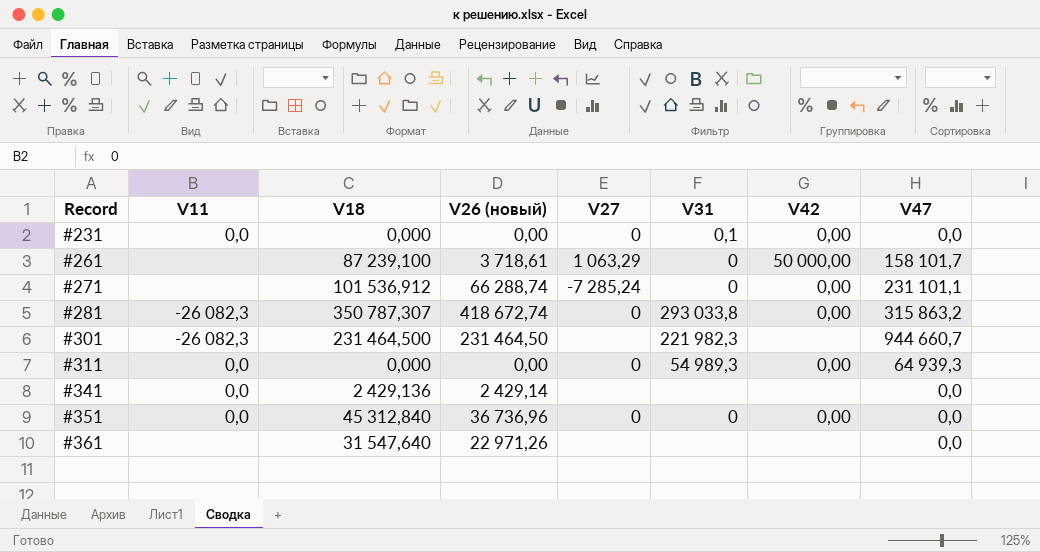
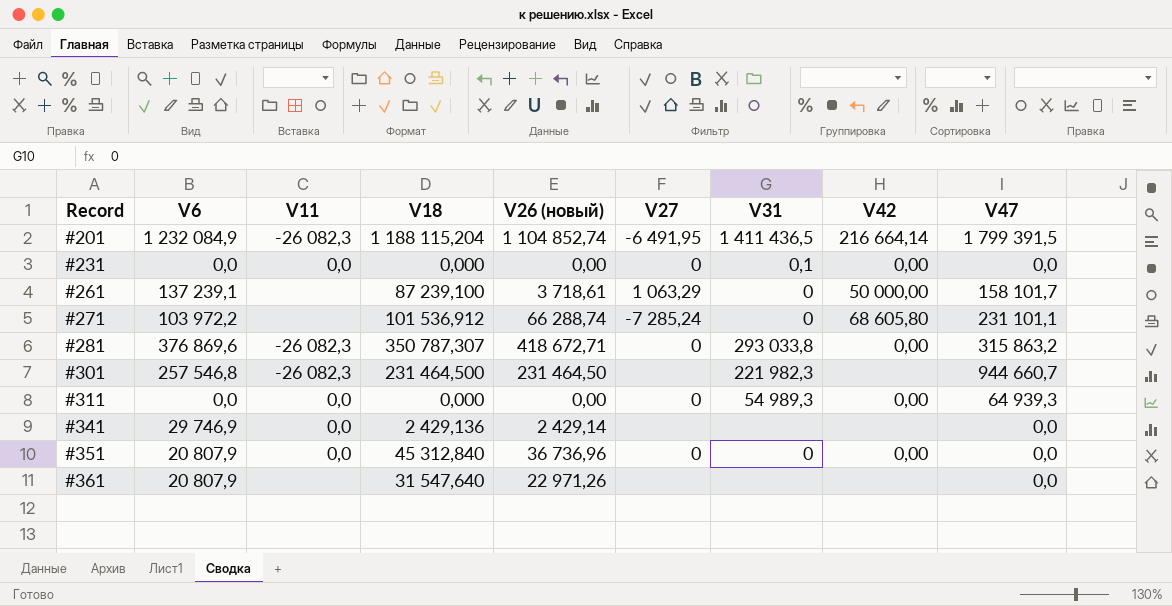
column V6 | position: none -> 2
row #201: none -> 1 232 084,9 | -26 082,3 | 1 188 115,204 | 1 104 852,74 | -6 491,95 | 1 411 436,5 | 216 664,14 | 1 799 391,5
#271 | V42: 0,00 -> 68 605,80
#281 | V26 (новый): 418 672,74 -> 418 672,71

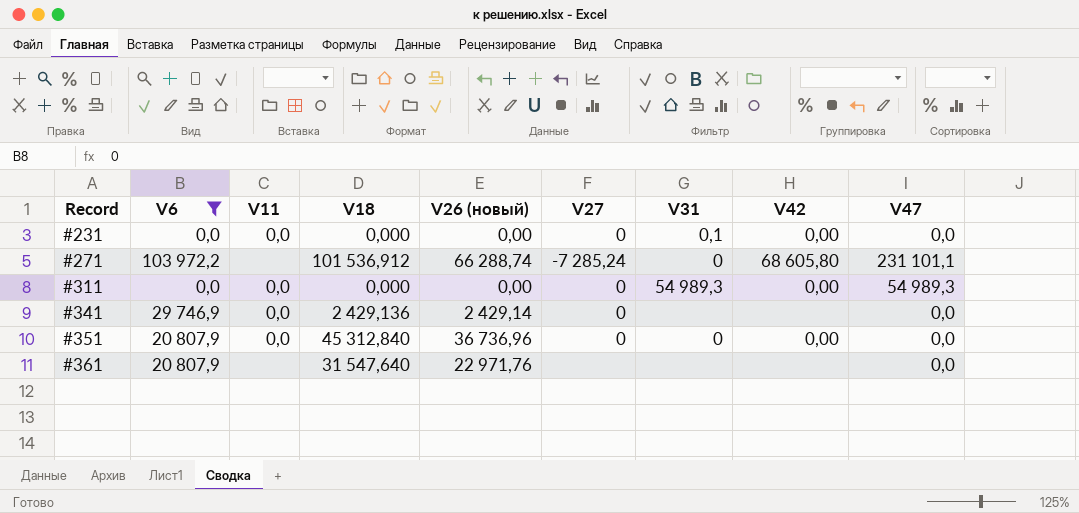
filter: none -> V6 <= 103 972,2
#311 | V47: 64 939,3 -> 54 989,3
#341 | V27: none -> 0
#361 | V26 (новый): 22 971,26 -> 22 971,76

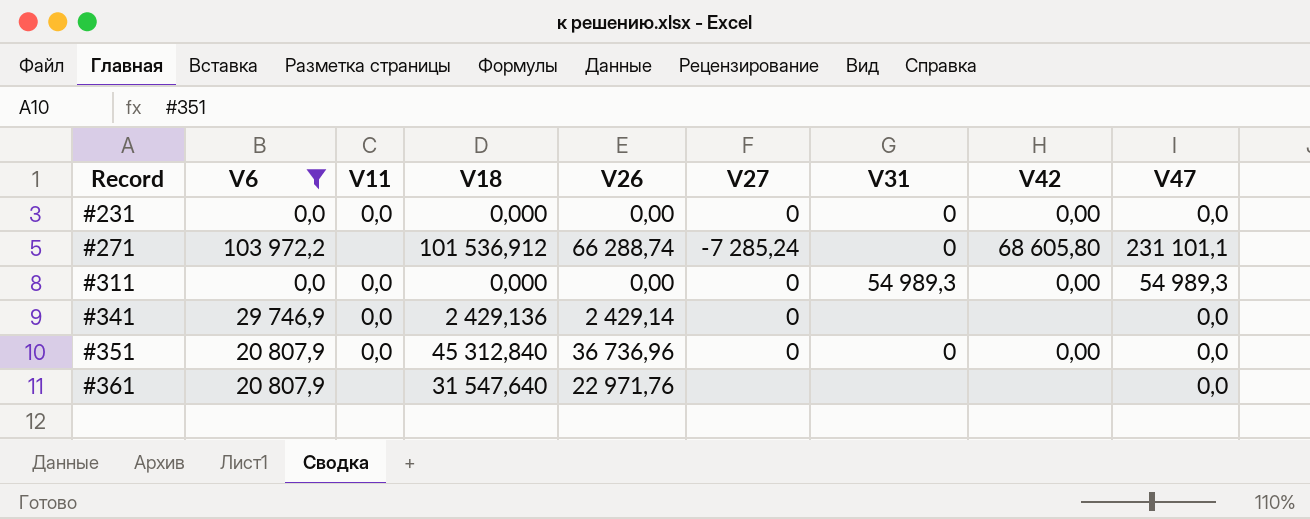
column name: V26 (новый) -> V26
#231 | V31: 0,1 -> 0

